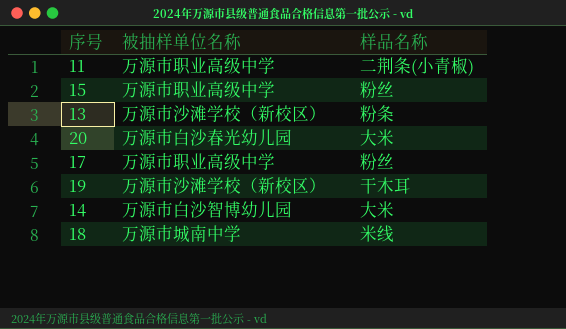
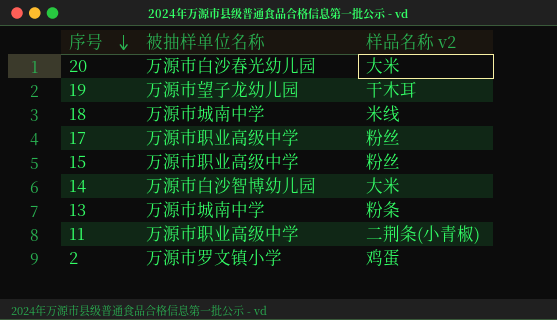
row order: none -> 序号 descending
column name: 样品名称 -> 样品名称 v2
19 | 被抽样单位名称: 万源市沙滩学校（新校区） -> 万源市望子龙幼儿园
13 | 被抽样单位名称: 万源市沙滩学校（新校区） -> 万源市城南中学
row 2: none -> 万源市罗文镇小学 | 鸡蛋

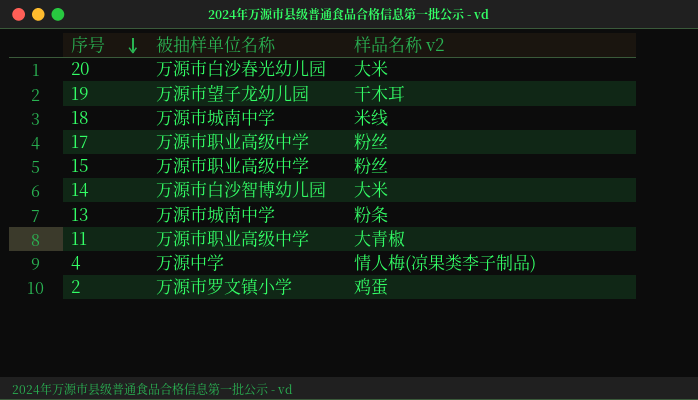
11 | 样品名称 v2: 二荆条(小青椒) -> 大青椒
row 4: none -> 万源中学 | 情人梅(凉果类李子制品)

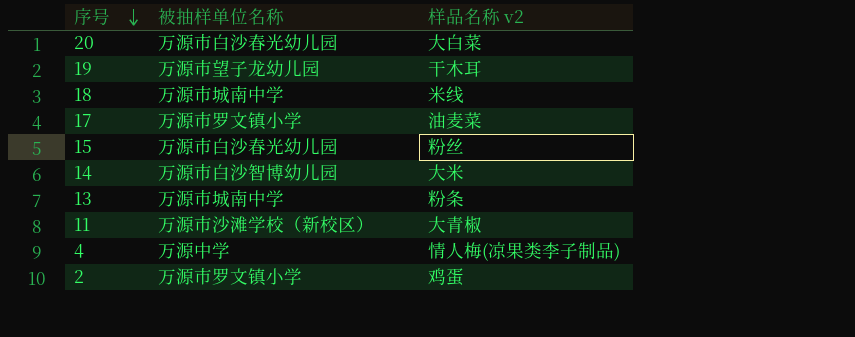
20 | 样品名称 v2: 大米 -> 大白菜
17 | 被抽样单位名称: 万源市职业高级中学 -> 万源市罗文镇小学
17 | 样品名称 v2: 粉丝 -> 油麦菜
15 | 被抽样单位名称: 万源市职业高级中学 -> 万源市白沙春光幼儿园
11 | 被抽样单位名称: 万源市职业高级中学 -> 万源市沙滩学校（新校区）

